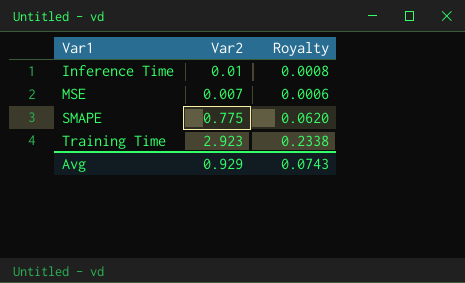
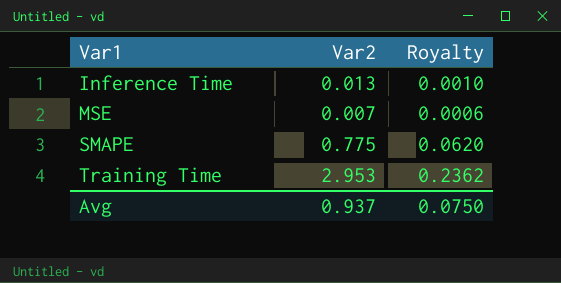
Inference Time | Var2: 0.01 -> 0.013
Inference Time | Royalty: 0.0008 -> 0.0010
Training Time | Var2: 2.923 -> 2.953
Training Time | Royalty: 0.2338 -> 0.2362
Avg | Var2: 0.929 -> 0.937
Avg | Royalty: 0.0743 -> 0.0750

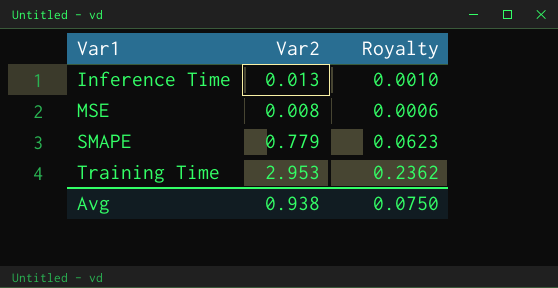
MSE | Var2: 0.007 -> 0.008
SMAPE | Var2: 0.775 -> 0.779
SMAPE | Royalty: 0.0620 -> 0.0623
Avg | Var2: 0.937 -> 0.938

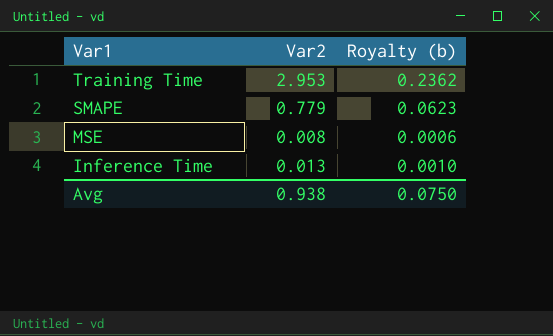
row order: Var1 ascending -> Var1 descending
column name: Royalty -> Royalty (b)

